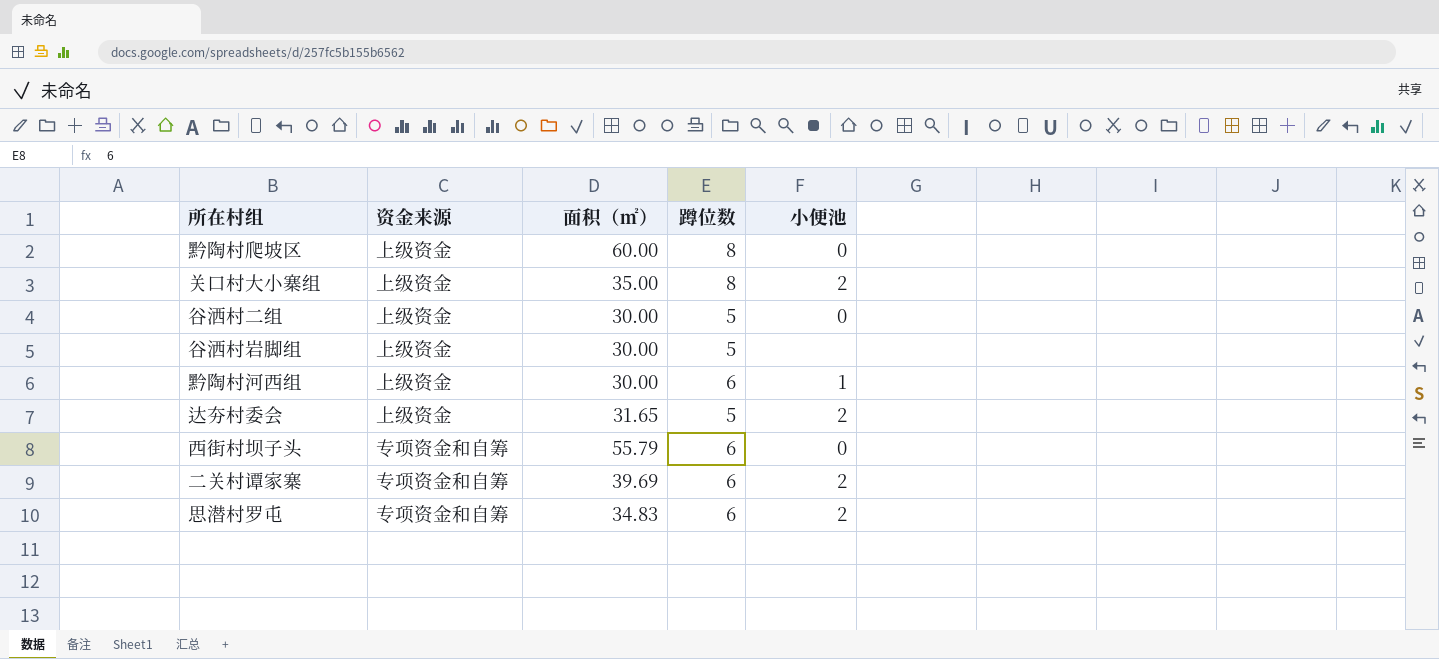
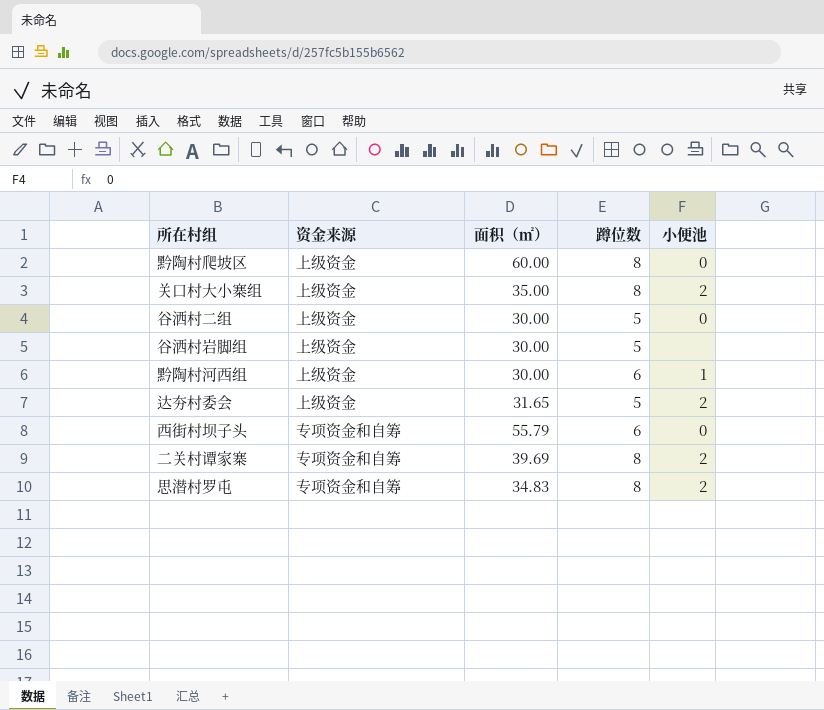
二关村谭家寨 | 蹲位数: 6 -> 8
思潜村罗屯 | 蹲位数: 6 -> 8

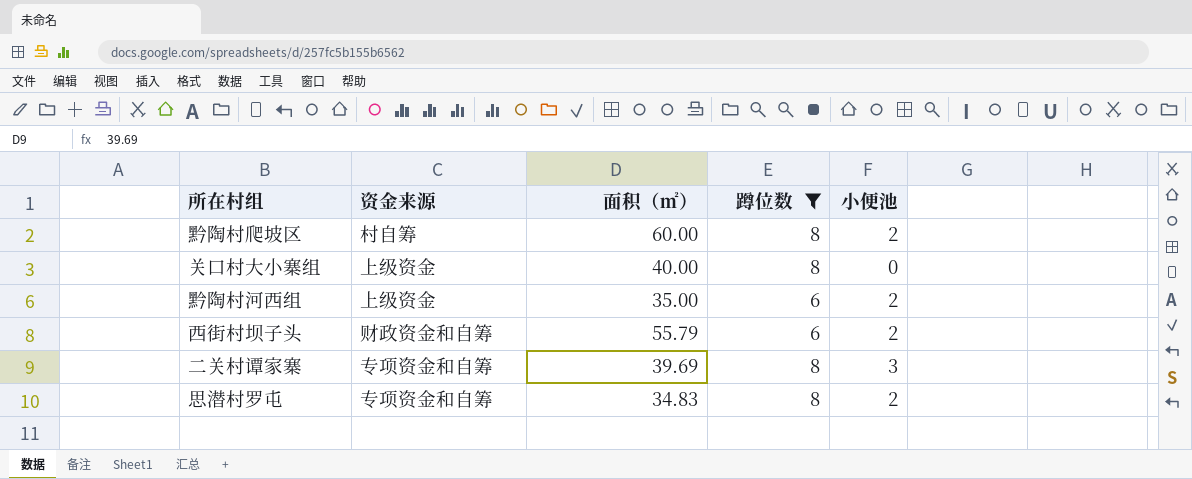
filter: none -> 蹲位数 != 5
黔陶村爬坡区 | 资金来源: 上级资金 -> 村自筹
黔陶村爬坡区 | 小便池: 0 -> 2
关口村大小寨组 | 面积（㎡）: 35.00 -> 40.00
关口村大小寨组 | 小便池: 2 -> 0
黔陶村河西组 | 面积（㎡）: 30.00 -> 35.00
黔陶村河西组 | 小便池: 1 -> 2
西街村坝子头 | 资金来源: 专项资金和自筹 -> 财政资金和自筹
西街村坝子头 | 小便池: 0 -> 2
二关村谭家寨 | 小便池: 2 -> 3

